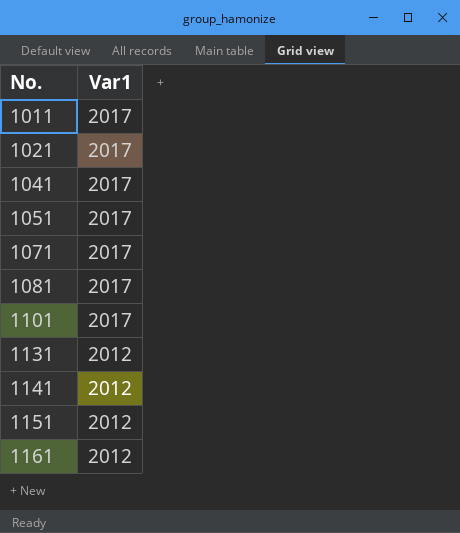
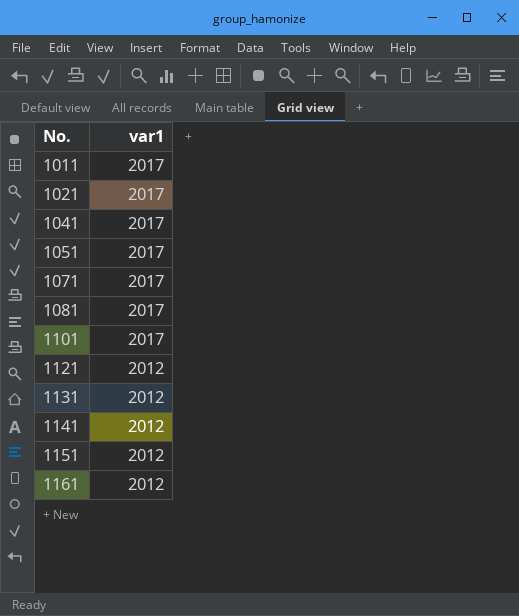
column name: Var1 -> var1
row 1121: none -> 2012

